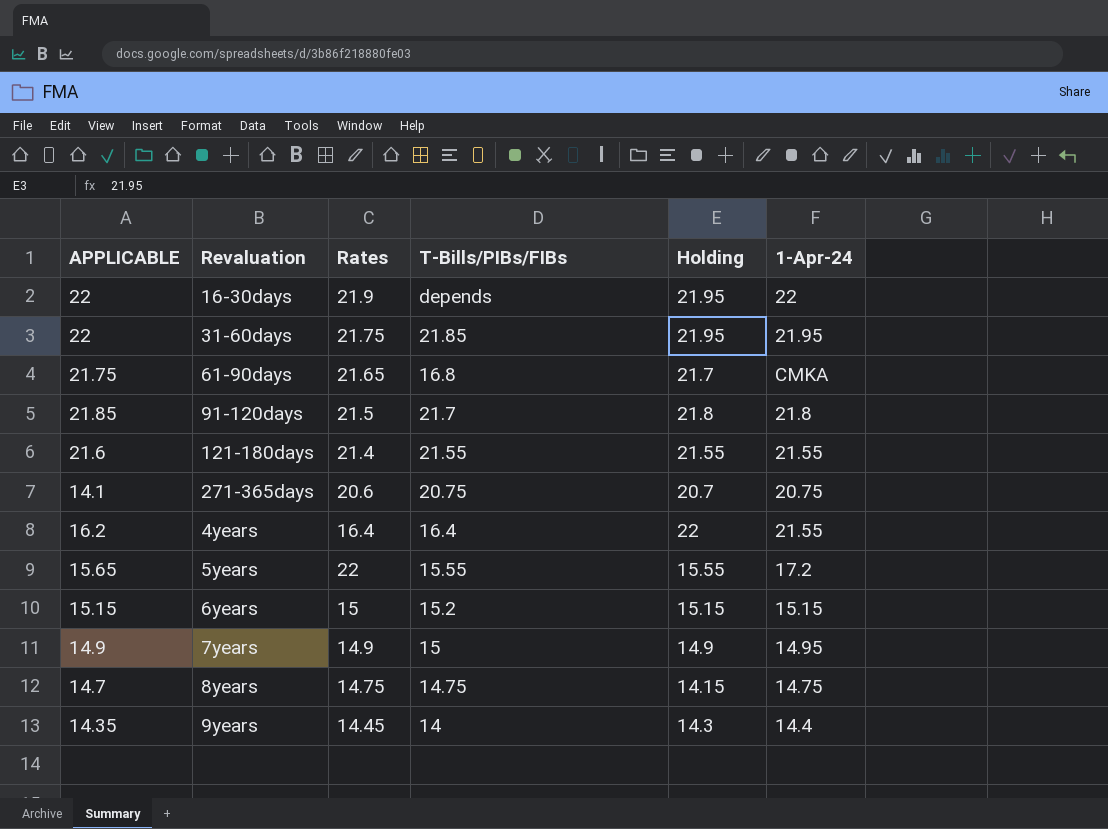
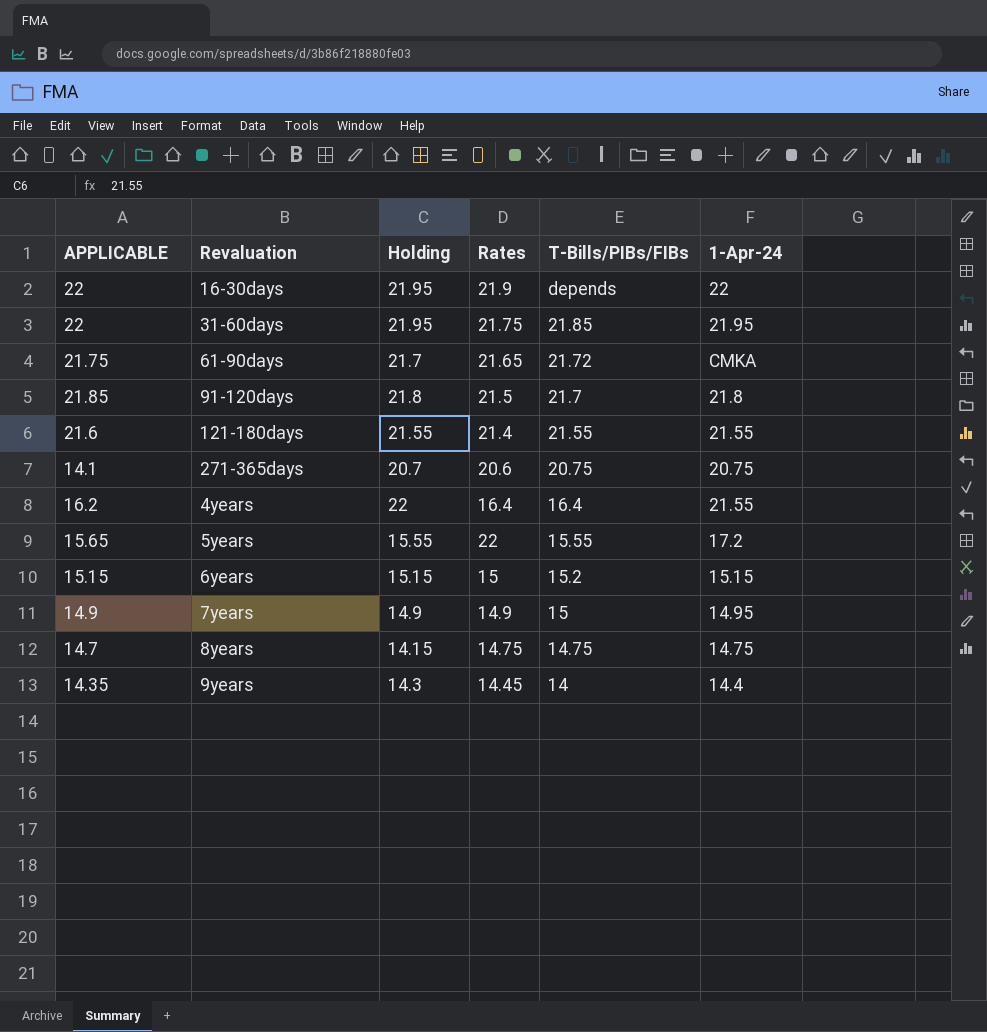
column Holding | position: 5 -> 3
61-90days | T-Bills/PIBs/FIBs: 16.8 -> 21.72

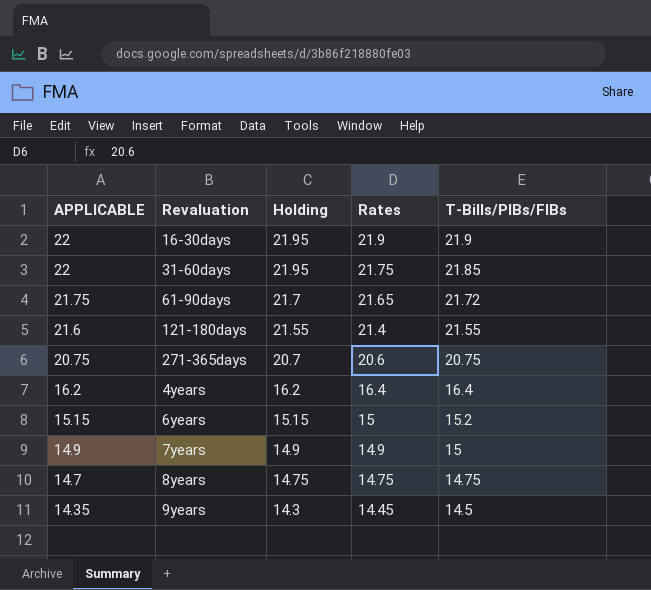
column 1-Apr-24 | position: 6 -> none
row 91-120days: 21.85 | 21.8 | 21.5 | 21.7 | 21.8 -> none
row 5years: 15.65 | 15.55 | 22 | 15.55 | 17.2 -> none
16-30days | T-Bills/PIBs/FIBs: depends -> 21.9
271-365days | APPLICABLE: 14.1 -> 20.75
4years | Holding: 22 -> 16.2
8years | Holding: 14.15 -> 14.75
9years | T-Bills/PIBs/FIBs: 14 -> 14.5

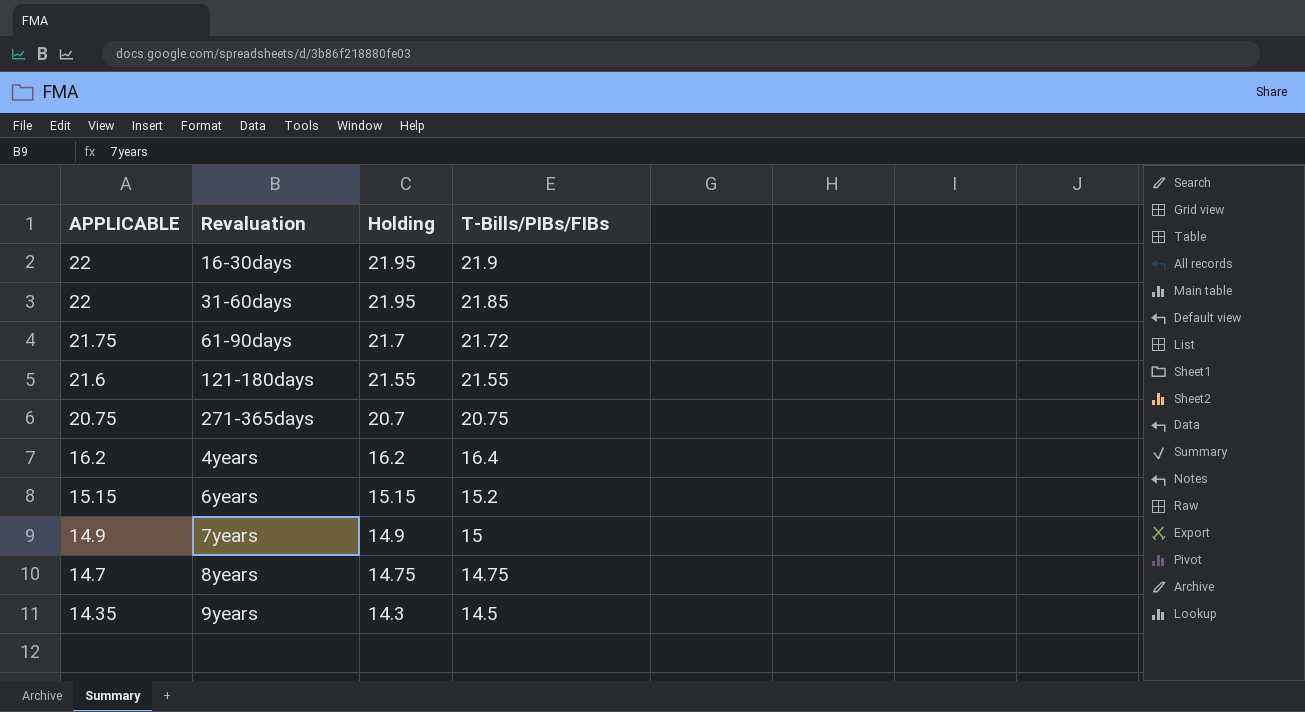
column Rates | position: 4 -> none

